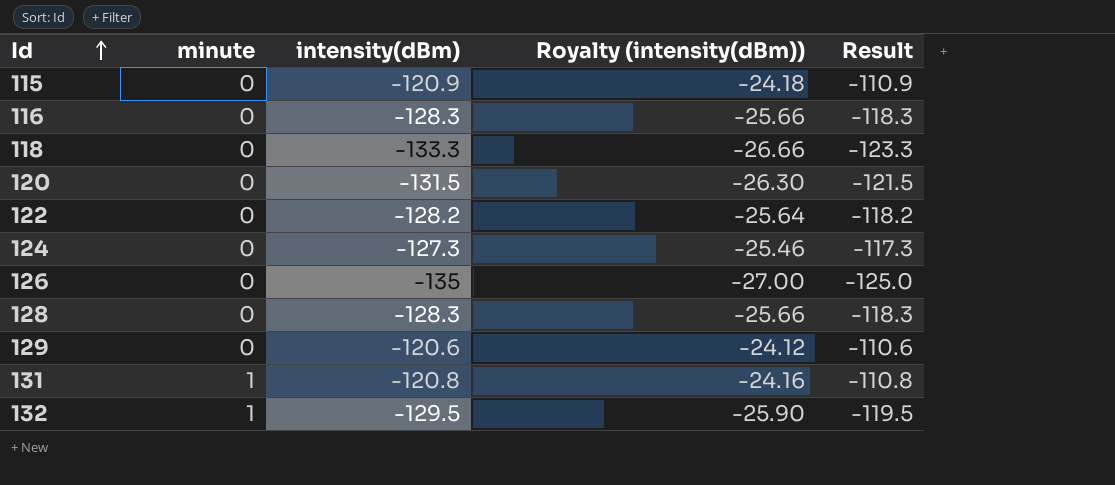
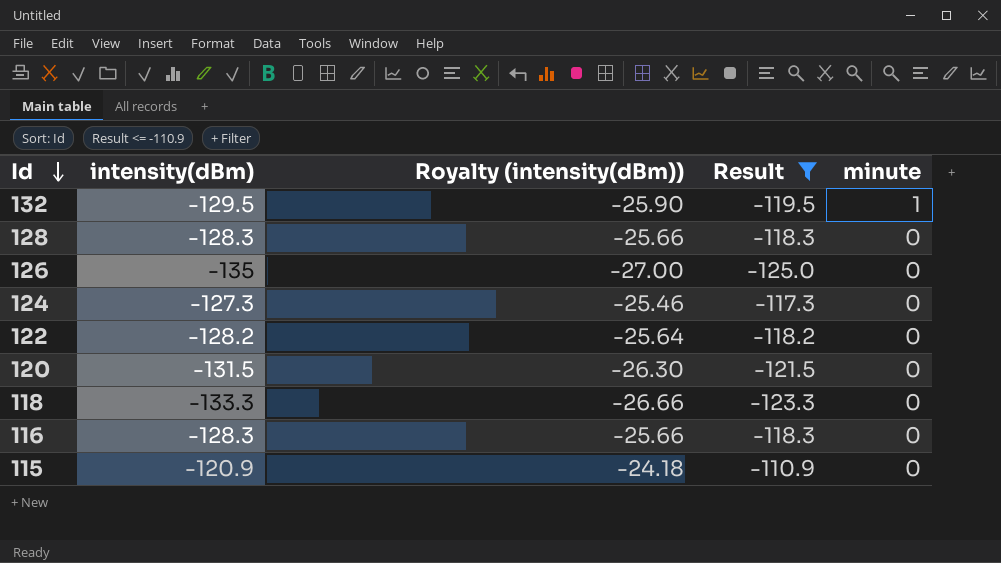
filter: none -> Result <= -110.9
row order: Id ascending -> Id descending
column minute | position: 2 -> 5

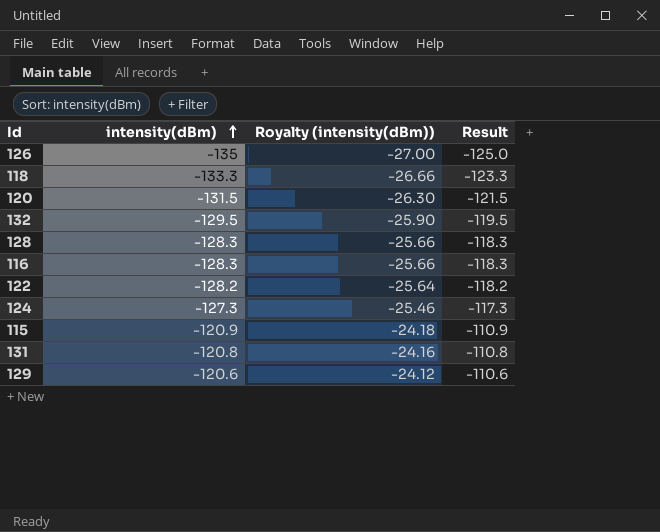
filter: Result <= -110.9 -> none
row order: Id descending -> intensity(dBm) ascending
column minute | position: 5 -> none

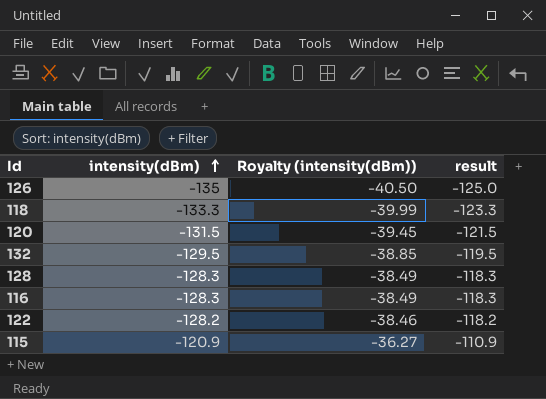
column Royalty (intensity(dBm)) | formula: [intensity(dBm)] * 0.2 -> [intensity(dBm)] * 0.3
column name: Result -> result
row 124: -127.3 | -25.46 | -117.3 -> none
row 131: -120.8 | -24.16 | -110.8 -> none
row 129: -120.6 | -24.12 | -110.6 -> none

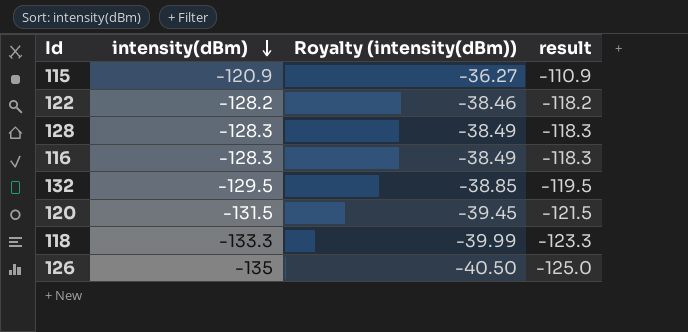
row order: intensity(dBm) ascending -> intensity(dBm) descending

